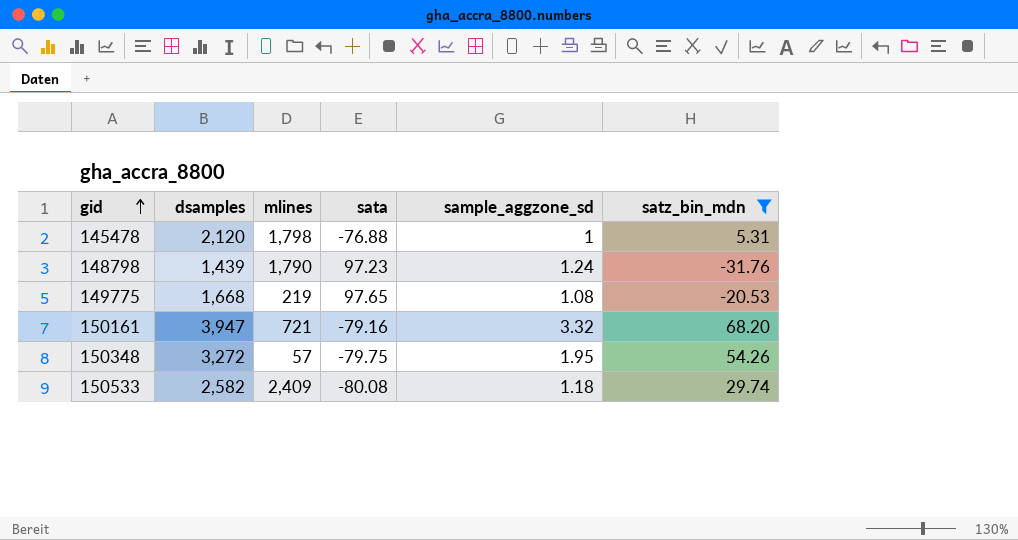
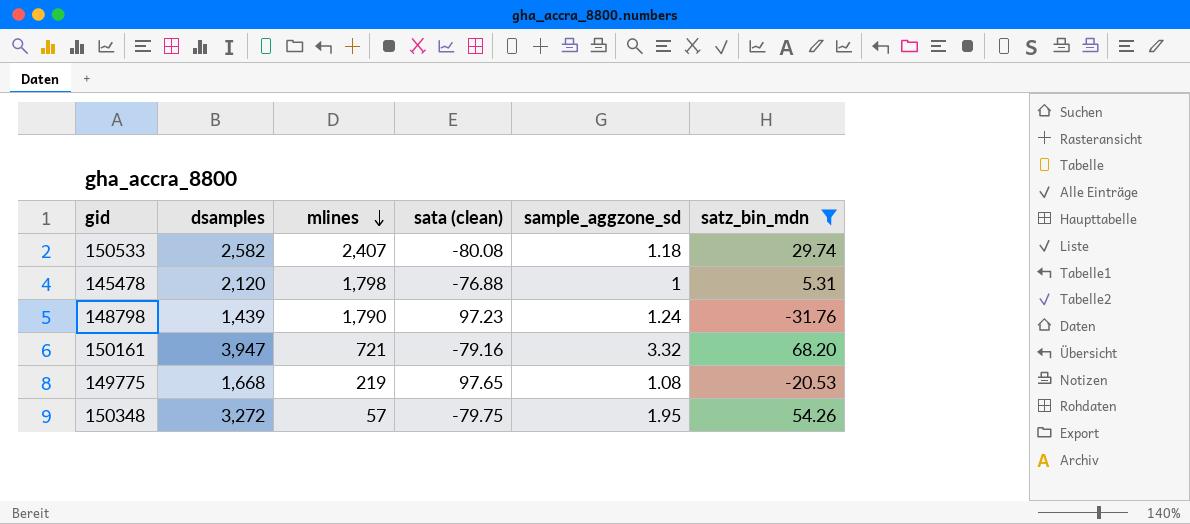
row order: gid ascending -> mlines descending
column name: sata -> sata (clean)
150533 | mlines: 2,409 -> 2,407

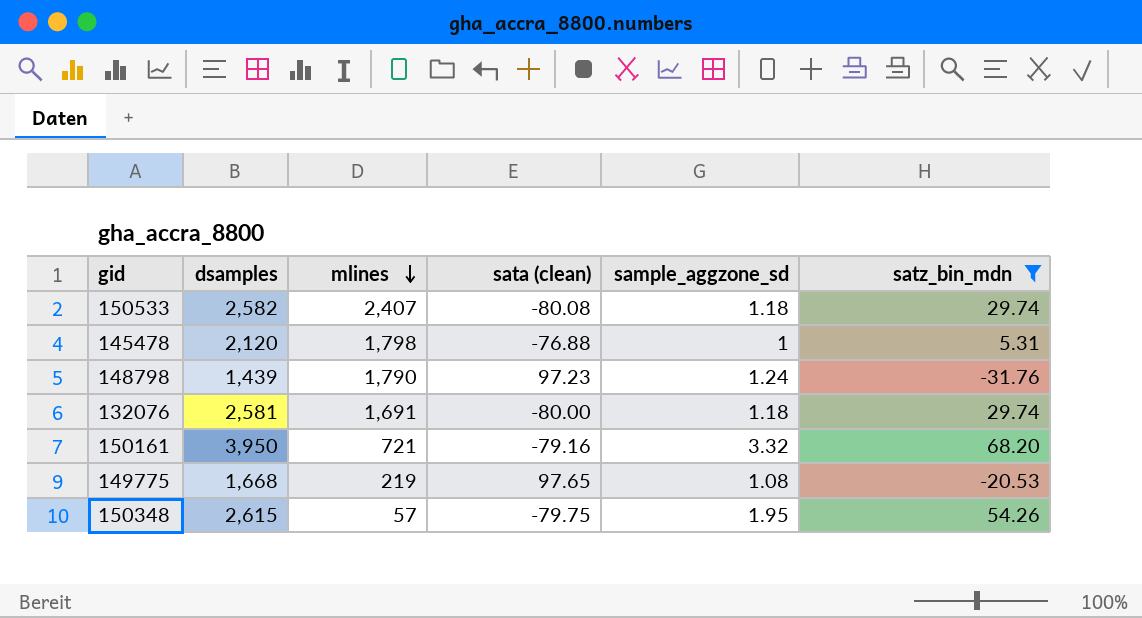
row 132076: none -> 2,581 | 1,691 | -80.00 | 1.18 | 29.74
150161 | dsamples: 3,947 -> 3,950
150348 | dsamples: 3,272 -> 2,615

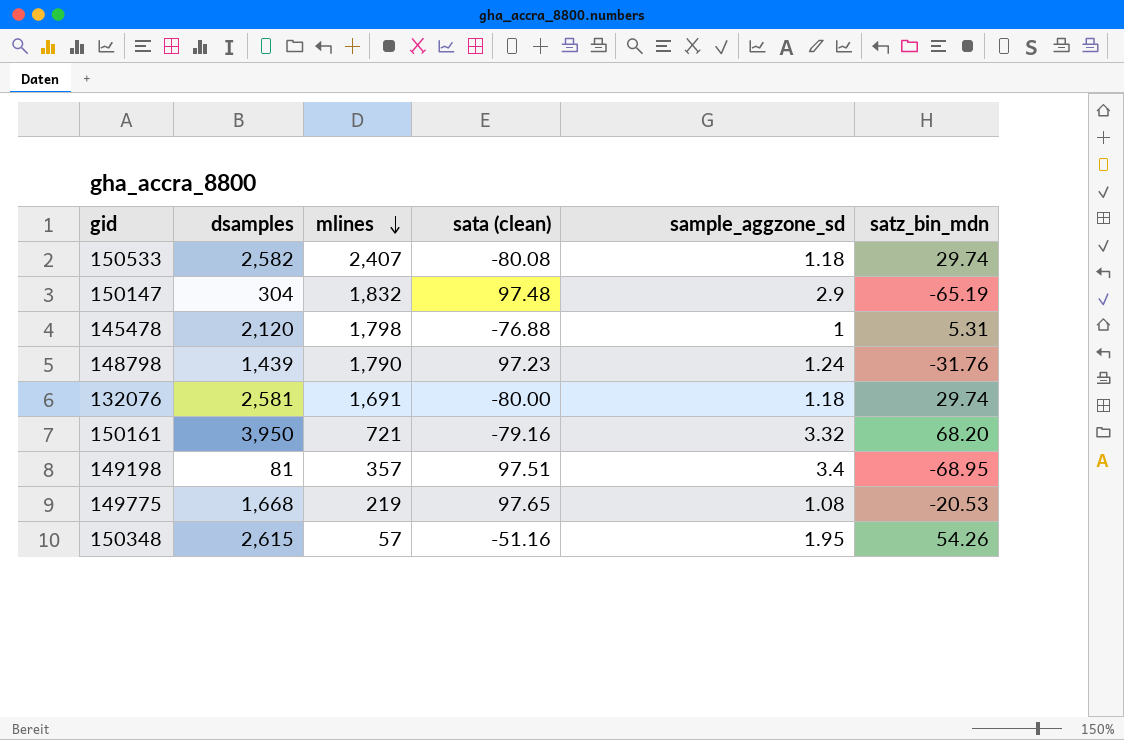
filter: satz_bin_mdn >= -31.76 -> none
150348 | sata (clean): -79.75 -> -51.16

